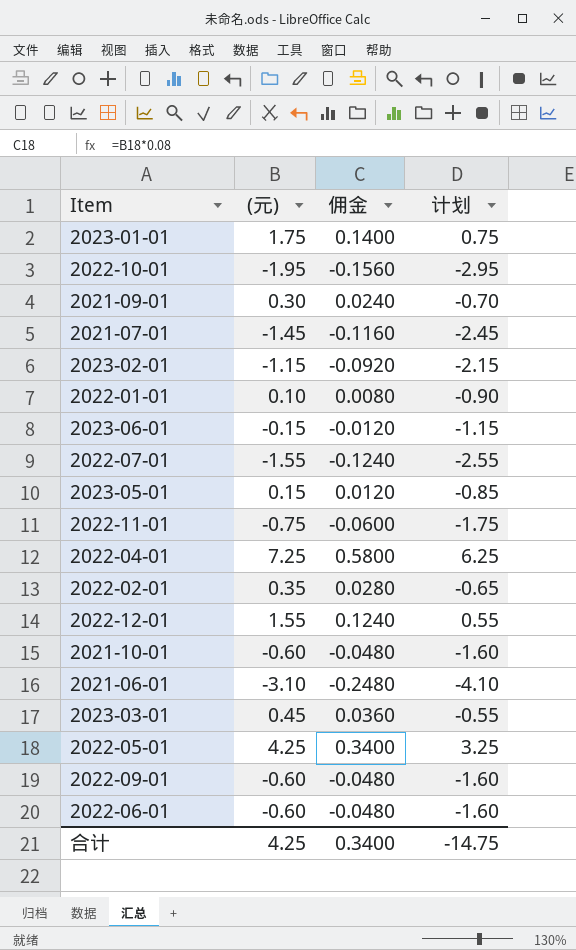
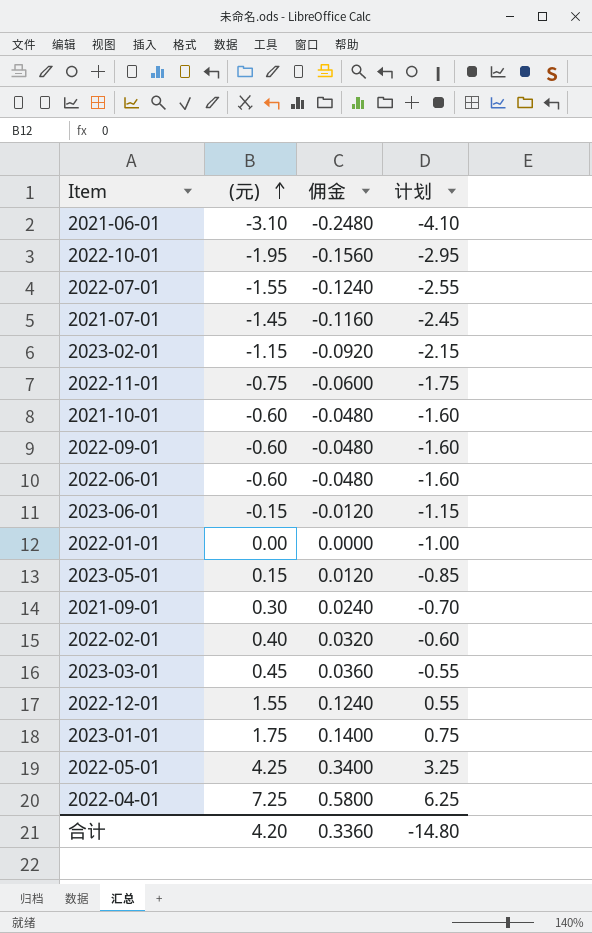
row order: none -> (元) ascending
2022-01-01 | (元): 0.10 -> 0.00
2022-01-01 | 佣金: 0.0080 -> 0.0000
2022-01-01 | 计划: -0.90 -> -1.00
2022-02-01 | (元): 0.35 -> 0.40
2022-02-01 | 佣金: 0.0280 -> 0.0320
2022-02-01 | 计划: -0.65 -> -0.60
合计 | (元): 4.25 -> 4.20
合计 | 佣金: 0.3400 -> 0.3360
合计 | 计划: -14.75 -> -14.80

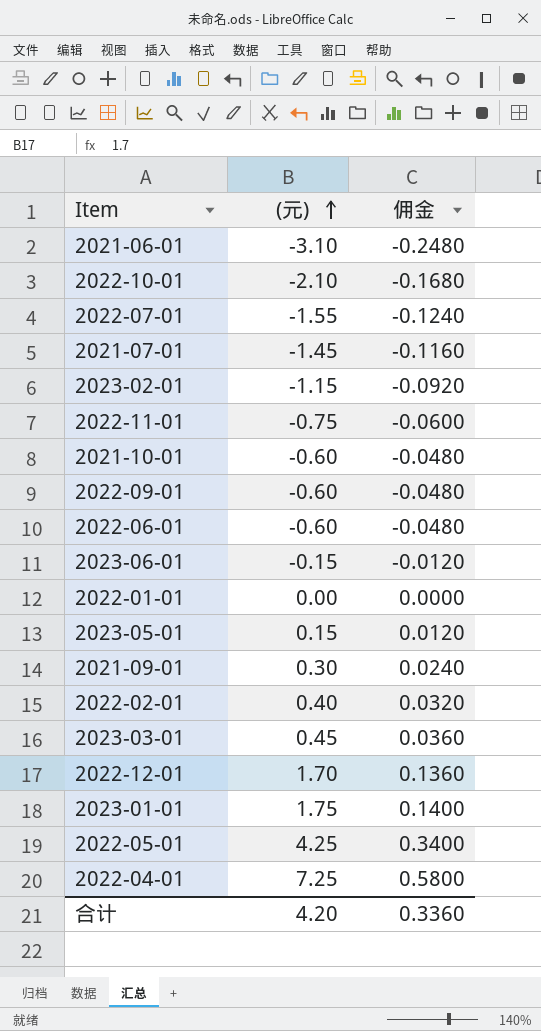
column 计划 | formula: [(元)] - 1 -> none
2022-10-01 | (元): -1.95 -> -2.10
2022-10-01 | 佣金: -0.1560 -> -0.1680
2022-12-01 | (元): 1.55 -> 1.70
2022-12-01 | 佣金: 0.1240 -> 0.1360

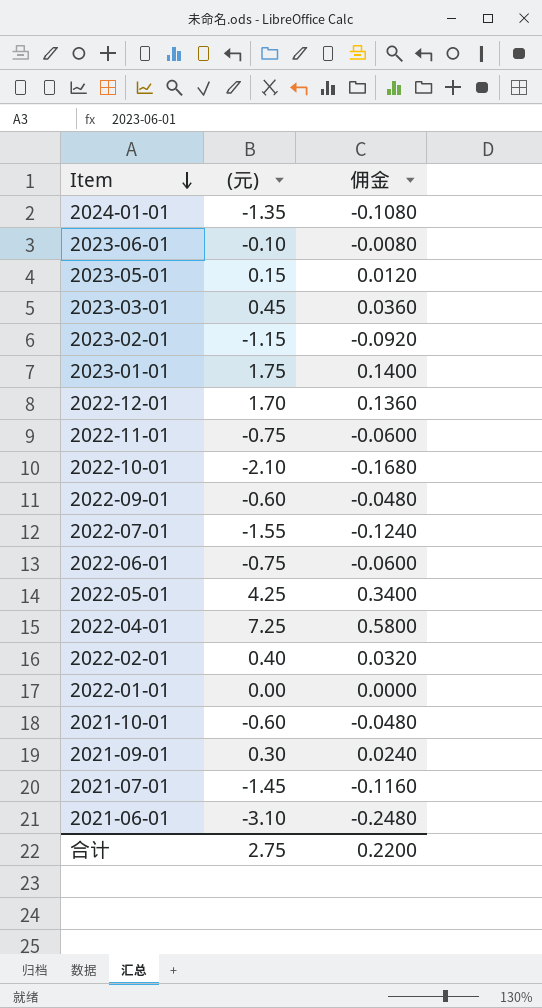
row order: (元) ascending -> Item descending
row 2024-01-01: none -> -1.35 | -0.1080
2023-06-01 | (元): -0.15 -> -0.10
2023-06-01 | 佣金: -0.0120 -> -0.0080
2022-06-01 | (元): -0.60 -> -0.75
2022-06-01 | 佣金: -0.0480 -> -0.0600
合计 | (元): 4.20 -> 2.75
合计 | 佣金: 0.3360 -> 0.2200

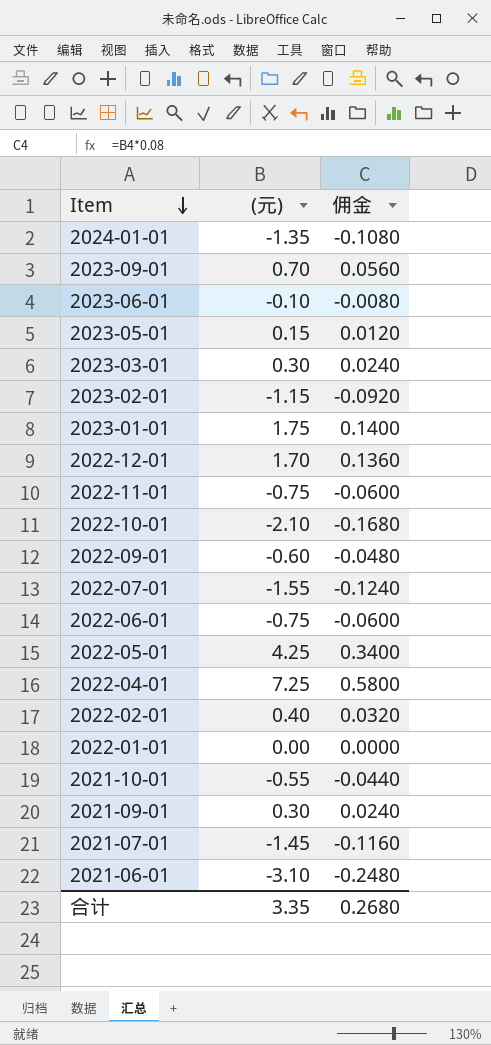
row 2023-09-01: none -> 0.70 | 0.0560
2023-03-01 | (元): 0.45 -> 0.30
2023-03-01 | 佣金: 0.0360 -> 0.0240
2021-10-01 | (元): -0.60 -> -0.55
2021-10-01 | 佣金: -0.0480 -> -0.0440
合计 | (元): 2.75 -> 3.35
合计 | 佣金: 0.2200 -> 0.2680

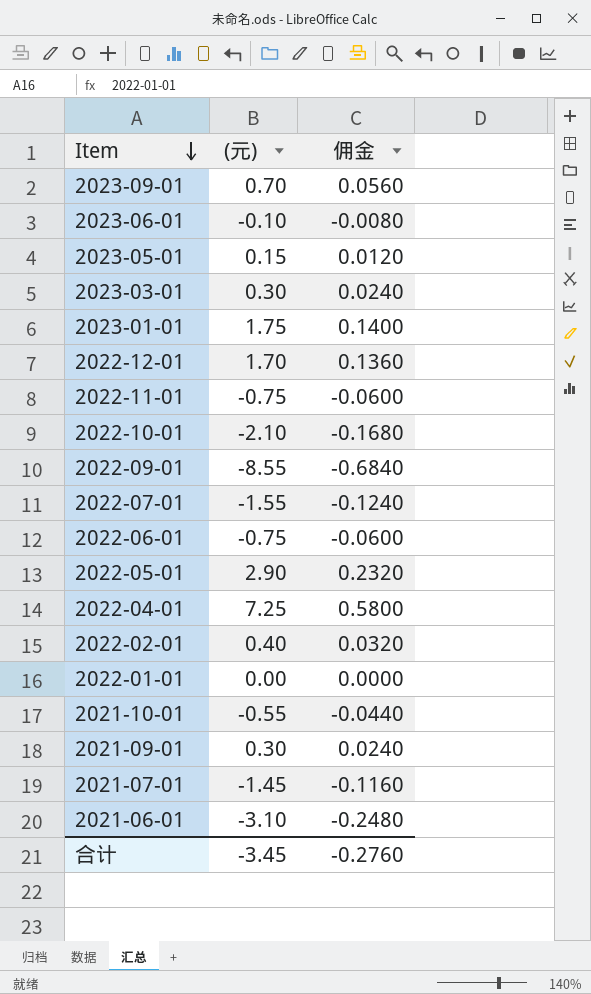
row 2024-01-01: -1.35 | -0.1080 -> none
row 2023-02-01: -1.15 | -0.0920 -> none
2022-09-01 | (元): -0.60 -> -8.55
2022-09-01 | 佣金: -0.0480 -> -0.6840
2022-05-01 | (元): 4.25 -> 2.90
2022-05-01 | 佣金: 0.3400 -> 0.2320
合计 | (元): 3.35 -> -3.45
合计 | 佣金: 0.2680 -> -0.2760

